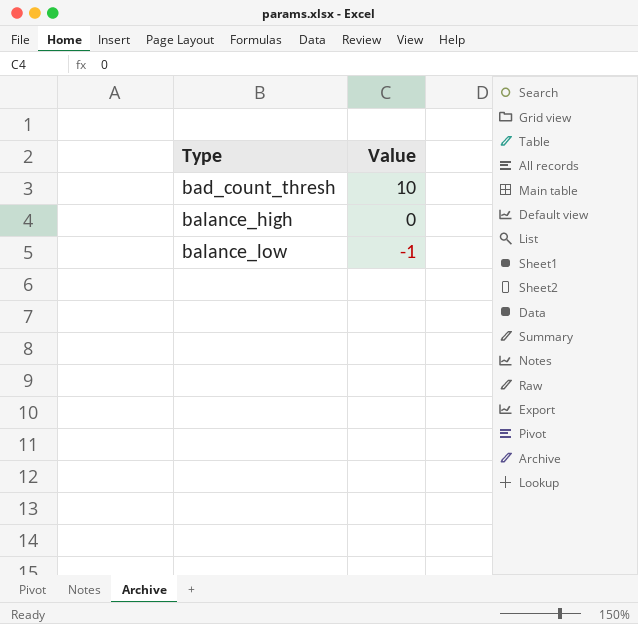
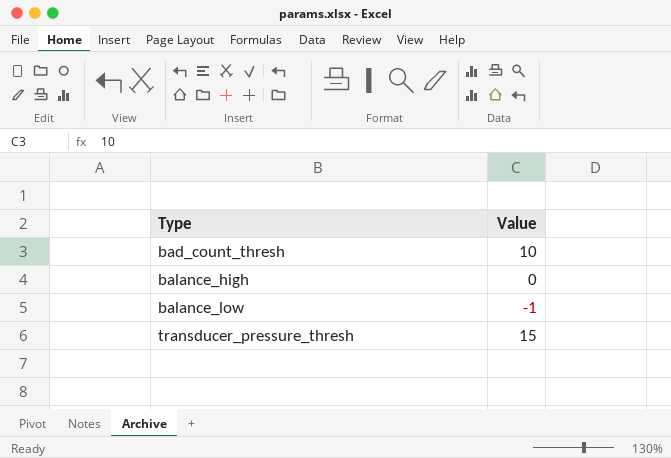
row transducer_pressure_thresh: none -> 15

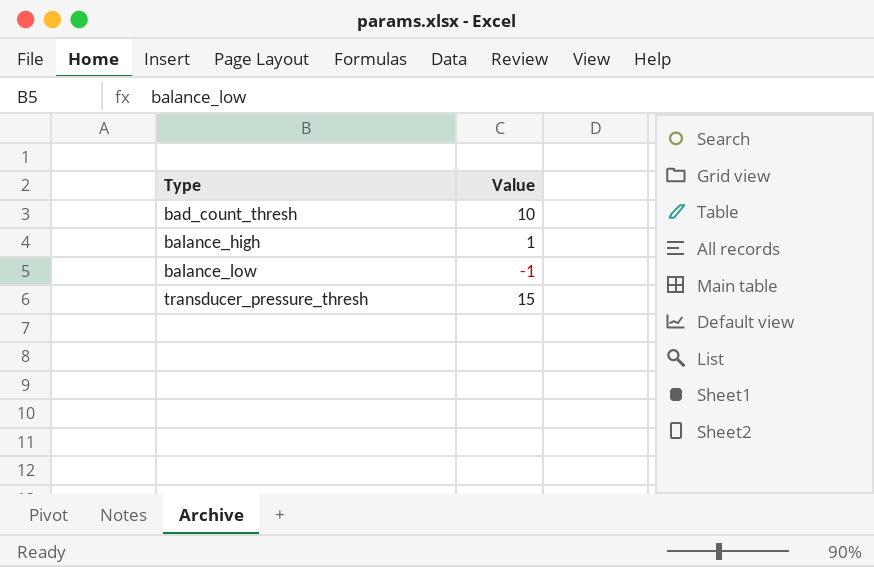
balance_high | Value: 0 -> 1

